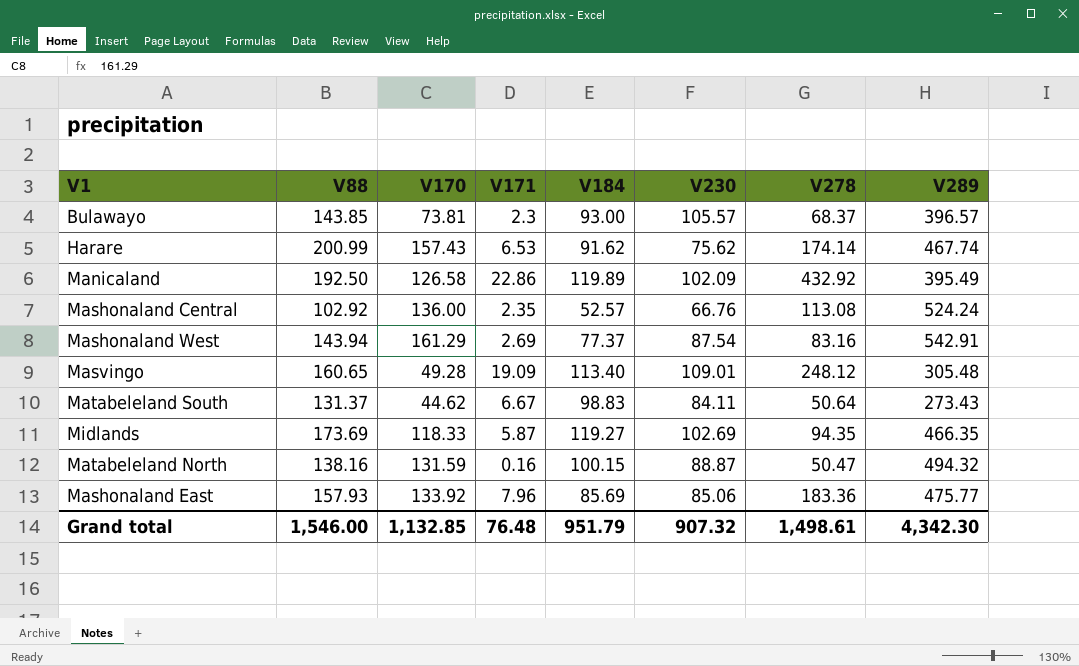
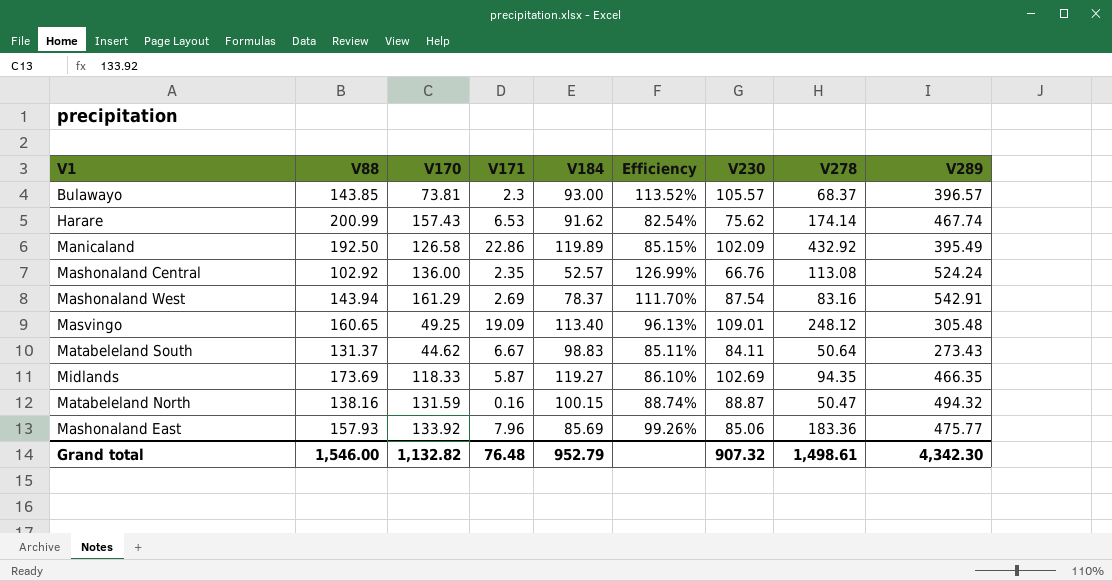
column Efficiency | formula: none -> [V230] / [V184]
Mashonaland West | V184: 77.37 -> 78.37
Masvingo | V170: 49.28 -> 49.25
Grand total | V170: 1,132.85 -> 1,132.82
Grand total | V184: 951.79 -> 952.79

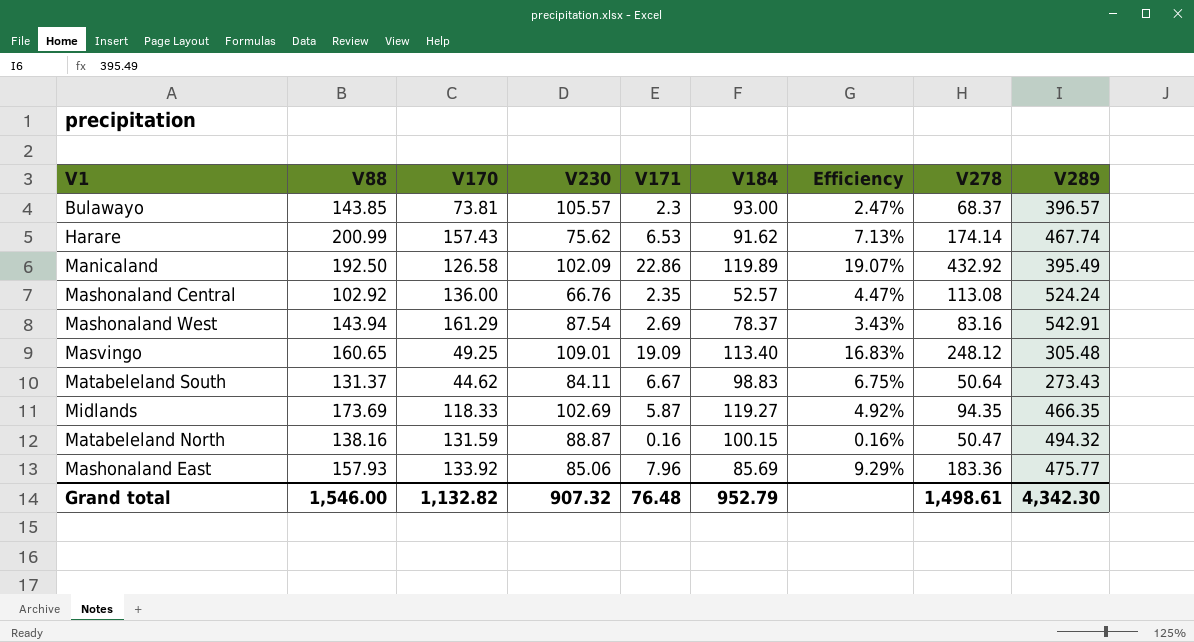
column V230 | position: 7 -> 4
column Efficiency | formula: [V230] / [V184] -> [V171] / [V184]

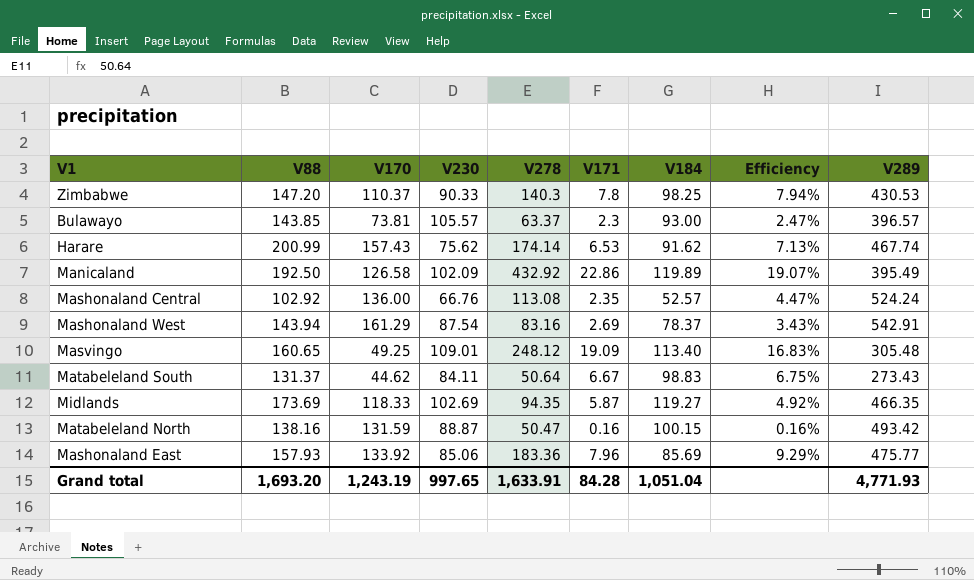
column V278 | position: 8 -> 5
row Zimbabwe: none -> 147.20 | 110.37 | 90.33 | 140.3 | 7.8 | 98.25 | 7.94% | 430.53
Bulawayo | V278: 68.37 -> 63.37
Matabeleland North | V289: 494.32 -> 493.42
Grand total | V88: 1,546.00 -> 1,693.20
Grand total | V170: 1,132.82 -> 1,243.19
Grand total | V230: 907.32 -> 997.65
Grand total | V278: 1,498.61 -> 1,633.91
Grand total | V171: 76.48 -> 84.28
Grand total | V184: 952.79 -> 1,051.04
Grand total | V289: 4,342.30 -> 4,771.93

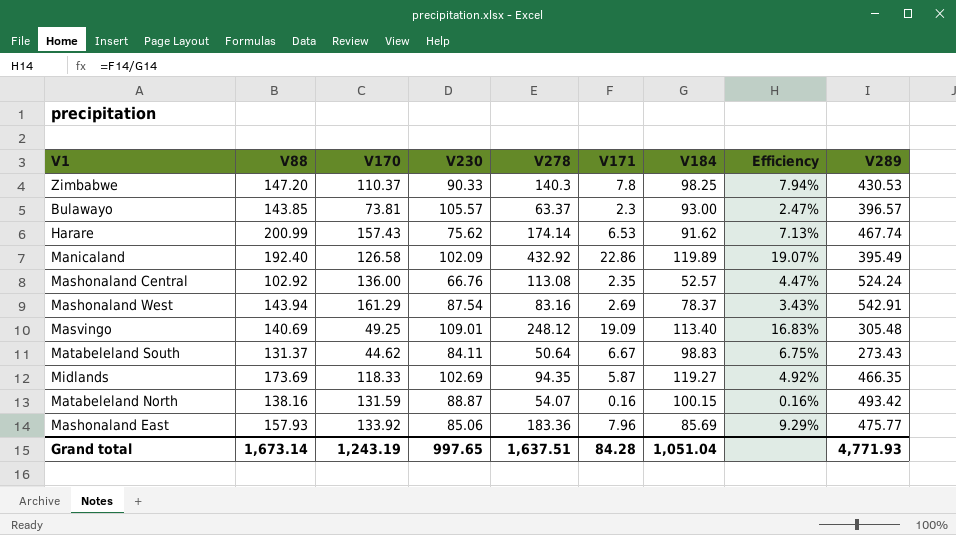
Manicaland | V88: 192.50 -> 192.40
Masvingo | V88: 160.65 -> 140.69
Matabeleland North | V278: 50.47 -> 54.07
Grand total | V88: 1,693.20 -> 1,673.14
Grand total | V278: 1,633.91 -> 1,637.51

